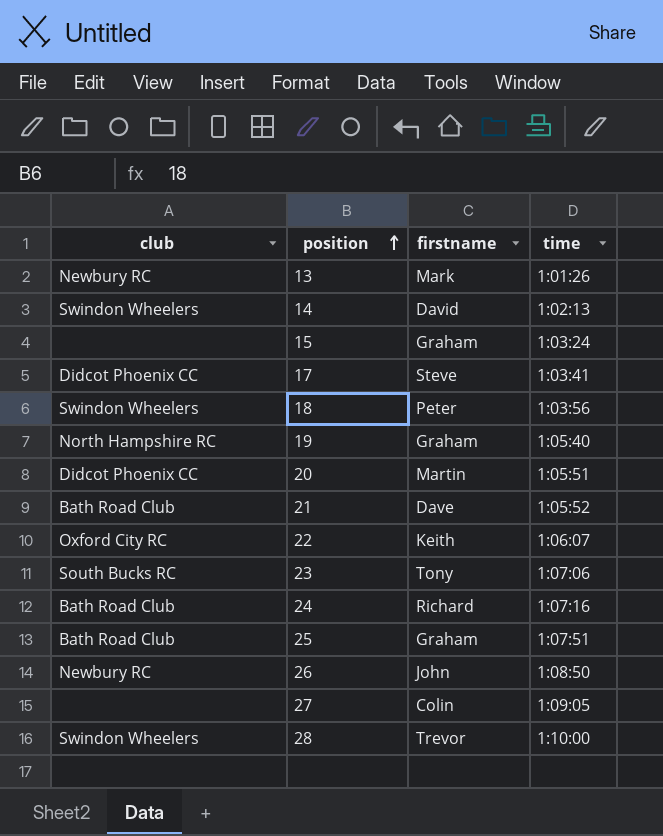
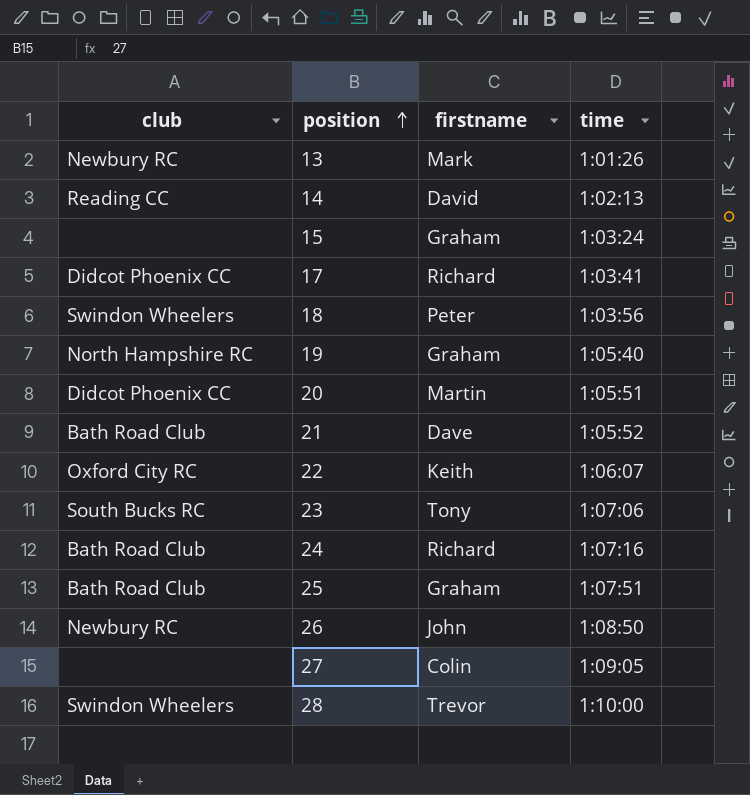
14 | club: Swindon Wheelers -> Reading CC
17 | firstname: Steve -> Richard

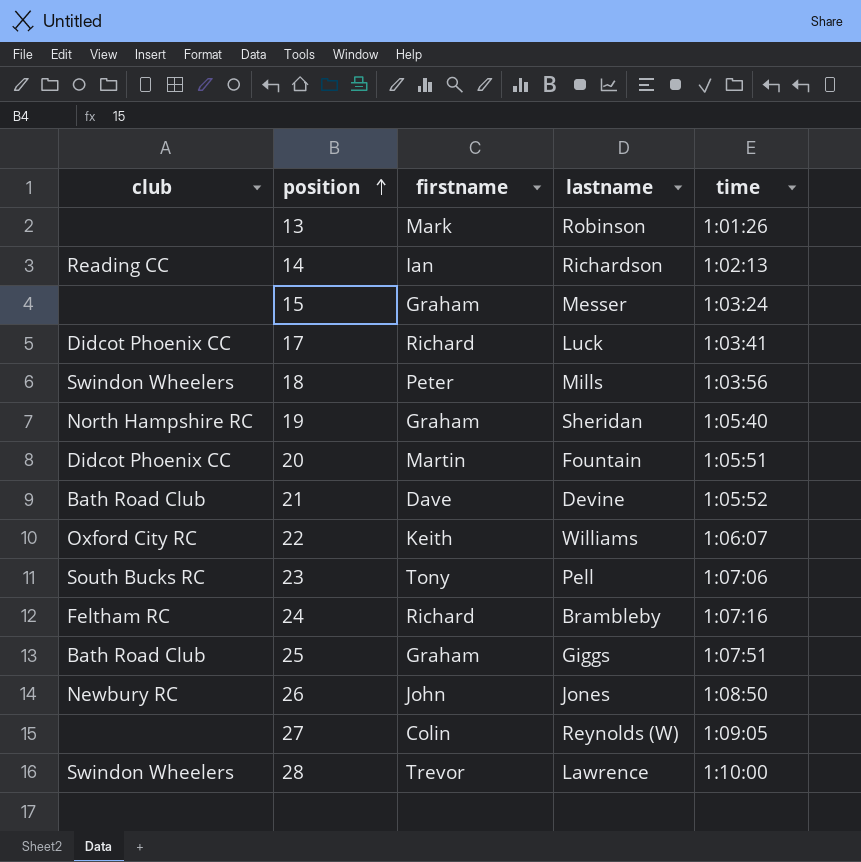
column lastname | position: none -> 4
13 | club: Newbury RC -> none
14 | firstname: David -> Ian
24 | club: Bath Road Club -> Feltham RC

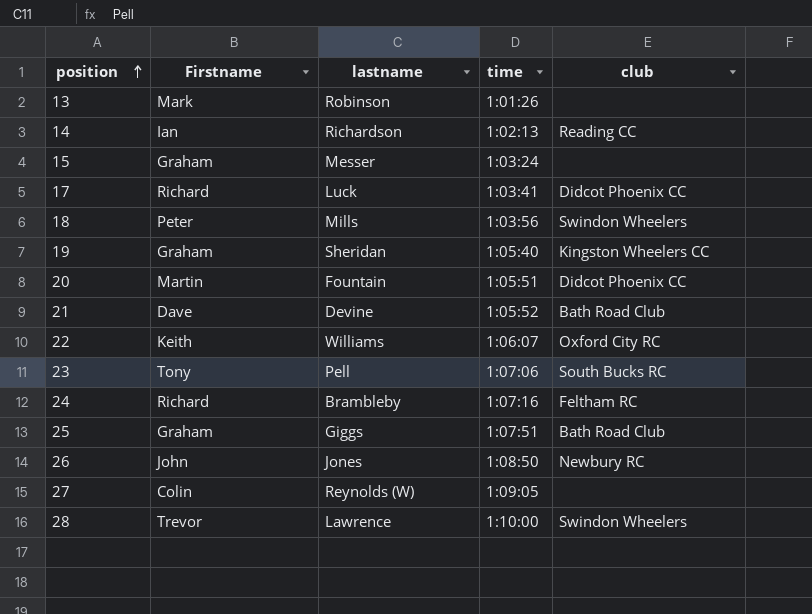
column name: firstname -> Firstname
column club | position: 1 -> 5
19 | club: North Hampshire RC -> Kingston Wheelers CC

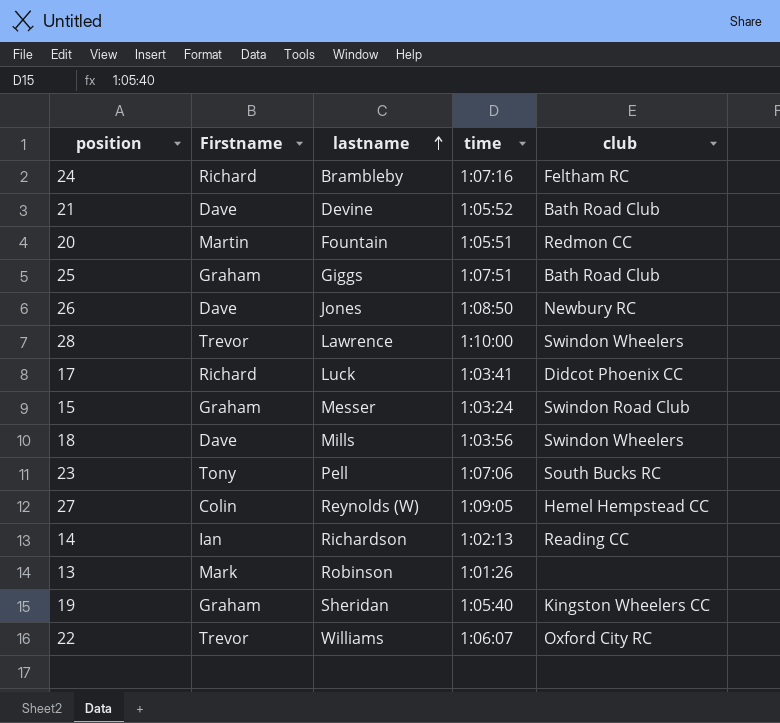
row order: position ascending -> lastname ascending
20 | club: Didcot Phoenix CC -> Redmon CC
26 | Firstname: John -> Dave
15 | club: none -> Swindon Road Club
18 | Firstname: Peter -> Dave
27 | club: none -> Hemel Hempstead CC
22 | Firstname: Keith -> Trevor

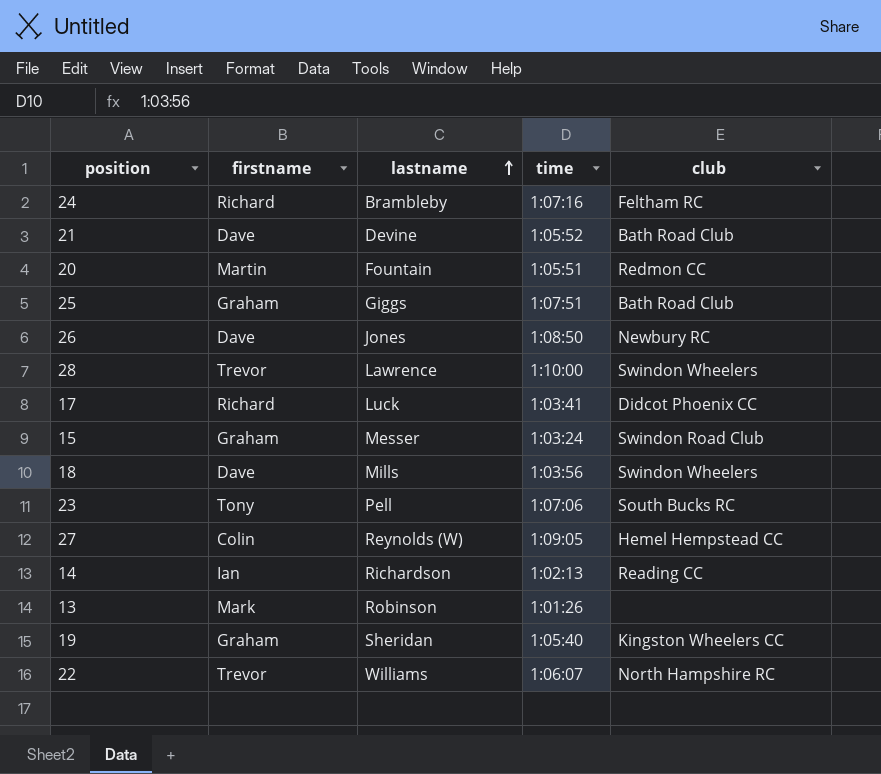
column name: Firstname -> firstname
22 | club: Oxford City RC -> North Hampshire RC

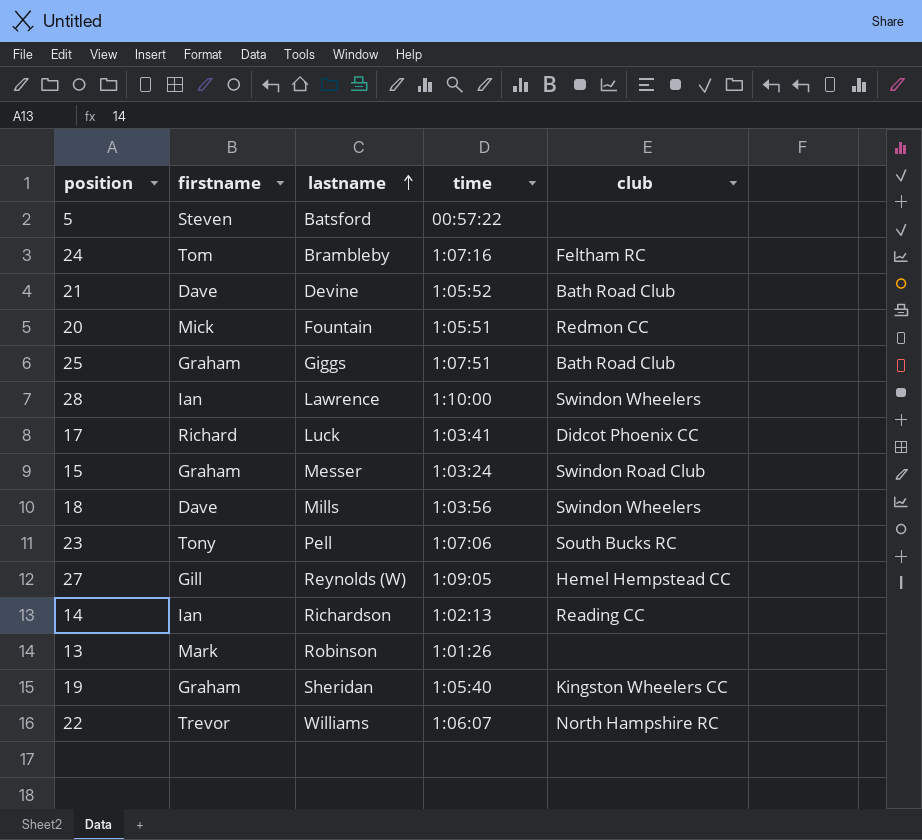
row 26: Dave | Jones | 1:08:50 | Newbury RC -> none
row 5: none -> Steven | Batsford | 00:57:22 | none
24 | firstname: Richard -> Tom
20 | firstname: Martin -> Mick
28 | firstname: Trevor -> Ian
27 | firstname: Colin -> Gill

